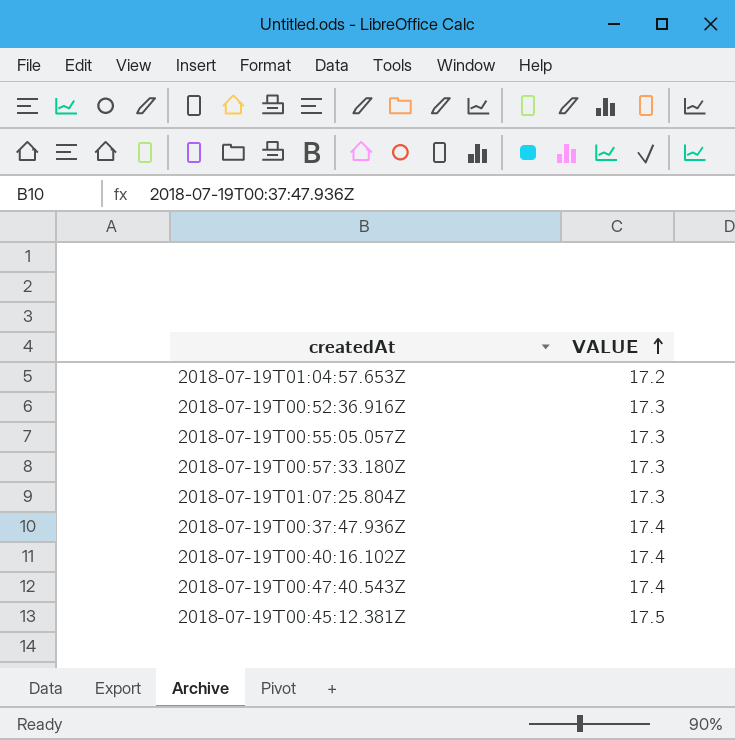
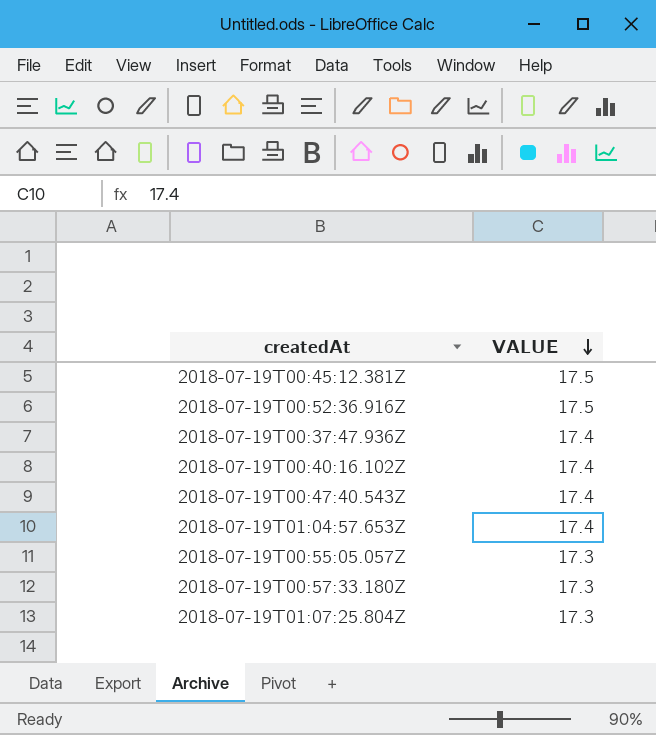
row order: VALUE ascending -> VALUE descending
2018-07-19T00:52:36.916Z | VALUE: 17.3 -> 17.5
2018-07-19T01:04:57.653Z | VALUE: 17.2 -> 17.4

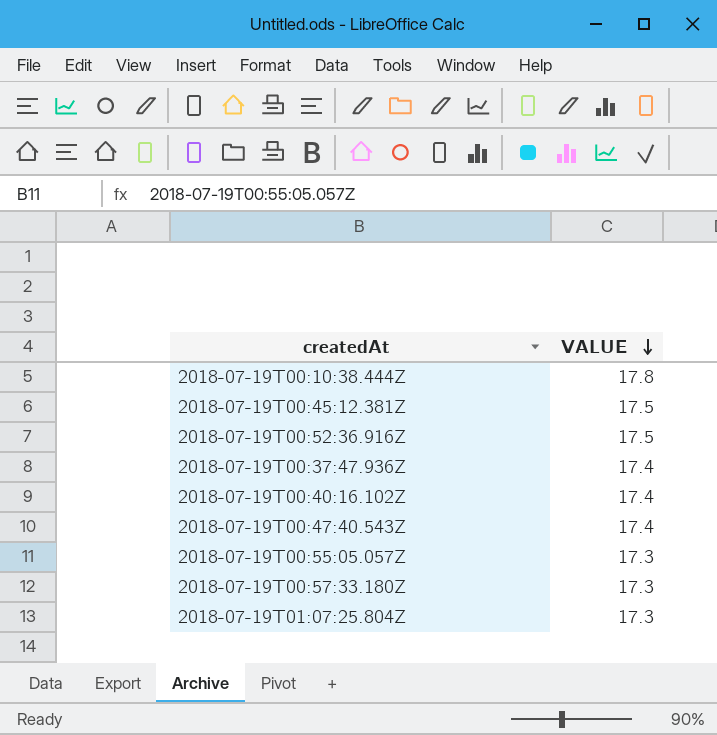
row 2018-07-19T01:04:57.653Z: 17.4 -> none
row 2018-07-19T00:10:38.444Z: none -> 17.8

